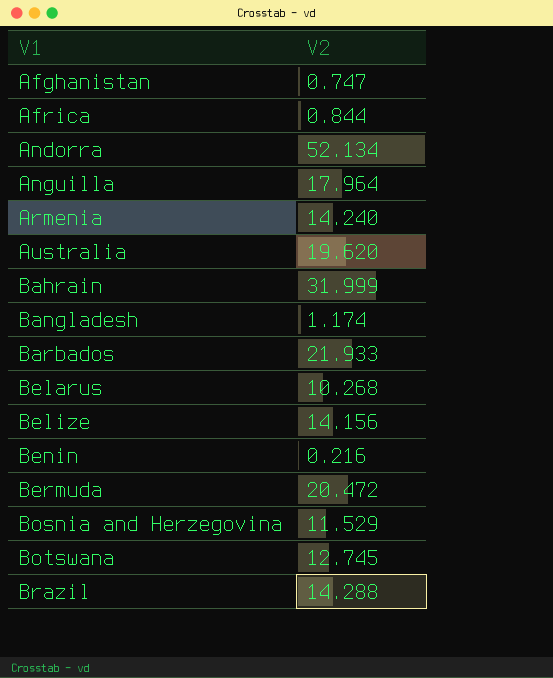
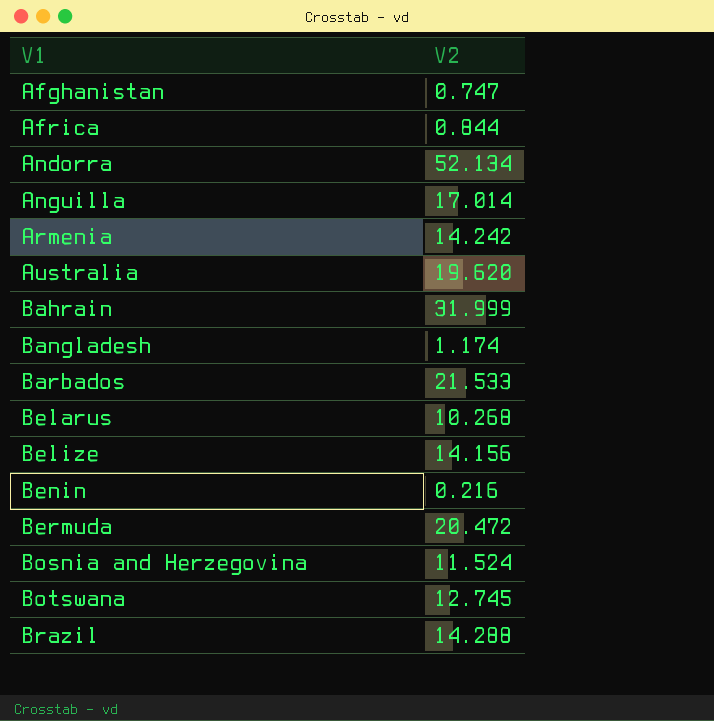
Anguilla | V2: 17.964 -> 17.014
Armenia | V2: 14.240 -> 14.242
Barbados | V2: 21.933 -> 21.533
Bosnia and Herzegovina | V2: 11.529 -> 11.524

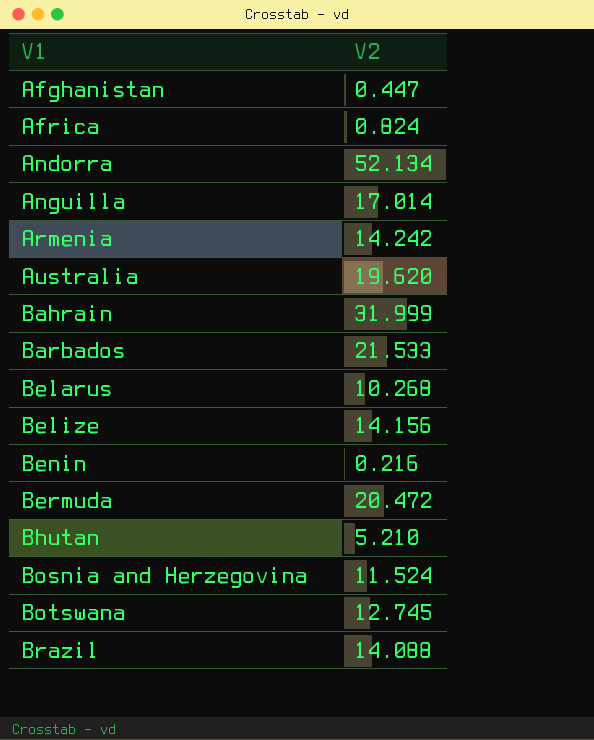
row Bangladesh: 1.174 -> none
Afghanistan | V2: 0.747 -> 0.447
Africa | V2: 0.844 -> 0.824
row Bhutan: none -> 5.210
Brazil | V2: 14.288 -> 14.088

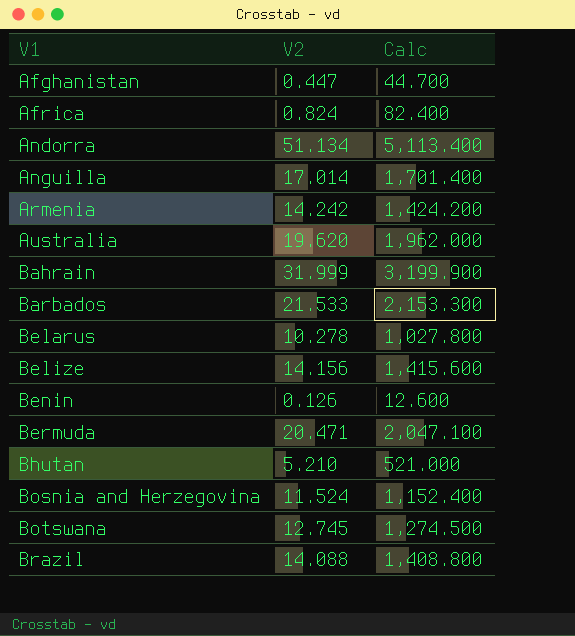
column Calc | formula: none -> [V2] * 100
Andorra | V2: 52.134 -> 51.134
Belarus | V2: 10.268 -> 10.278
Benin | V2: 0.216 -> 0.126
Bermuda | V2: 20.472 -> 20.471

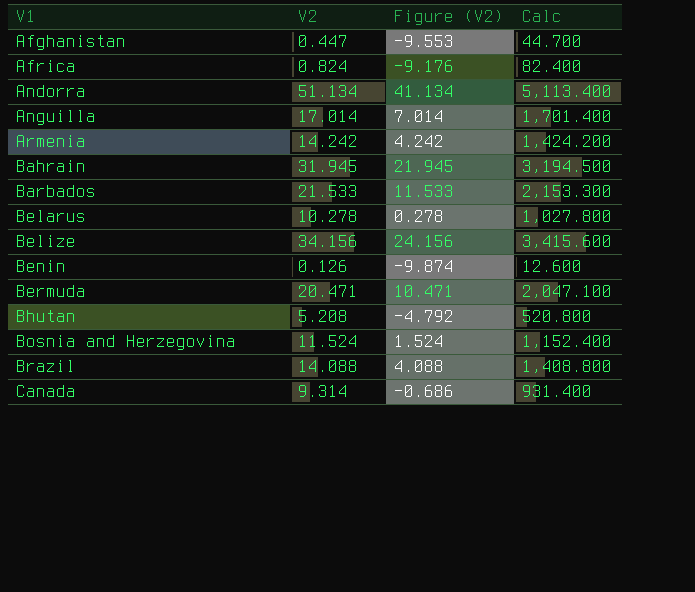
column Figure (V2) | formula: none -> [V2] - 10
row Australia: 19.620 | 1,962.000 -> none
row Botswana: 12.745 | 1,274.500 -> none
Bahrain | V2: 31.999 -> 31.945
Bahrain | Calc: 3,199.900 -> 3,194.500
Belize | V2: 14.156 -> 34.156
Belize | Calc: 1,415.600 -> 3,415.600
Bhutan | V2: 5.210 -> 5.208
Bhutan | Calc: 521.000 -> 520.800
row Canada: none -> 9.314 | -0.686 | 931.400

